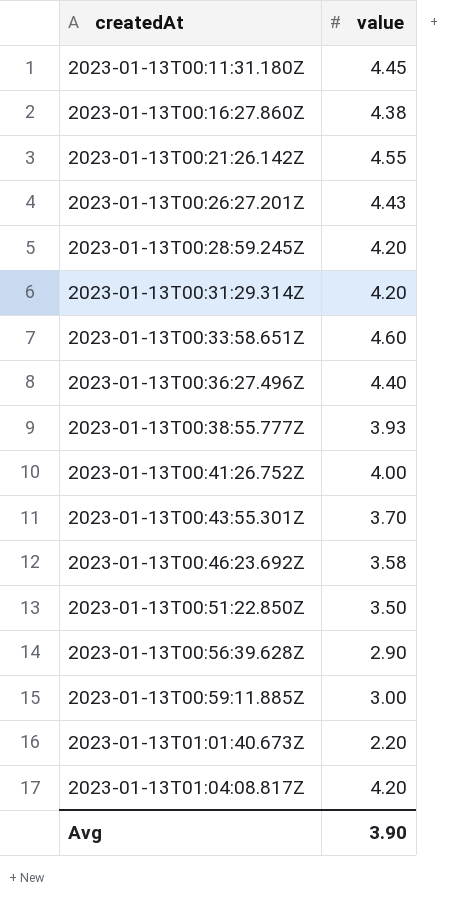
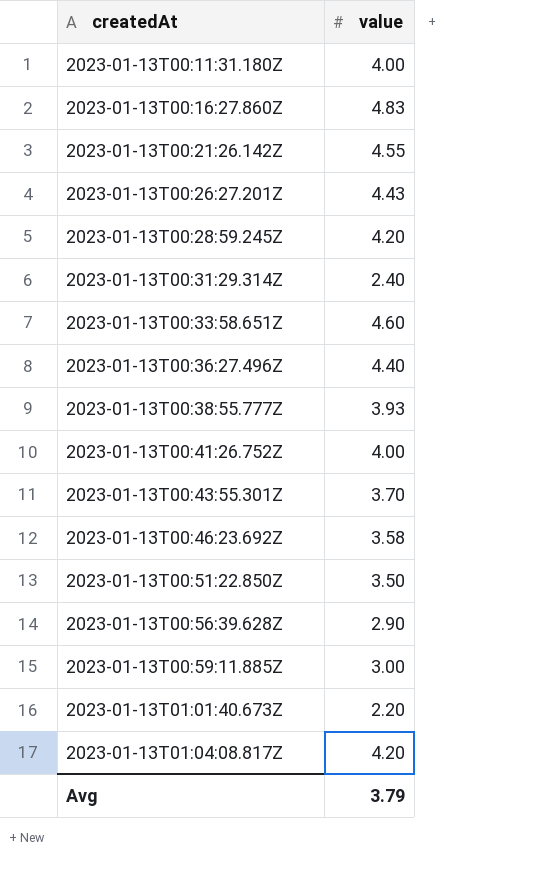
2023-01-13T00:11:31.180Z | value: 4.45 -> 4.00
2023-01-13T00:16:27.860Z | value: 4.38 -> 4.83
2023-01-13T00:31:29.314Z | value: 4.20 -> 2.40
Avg | value: 3.90 -> 3.79

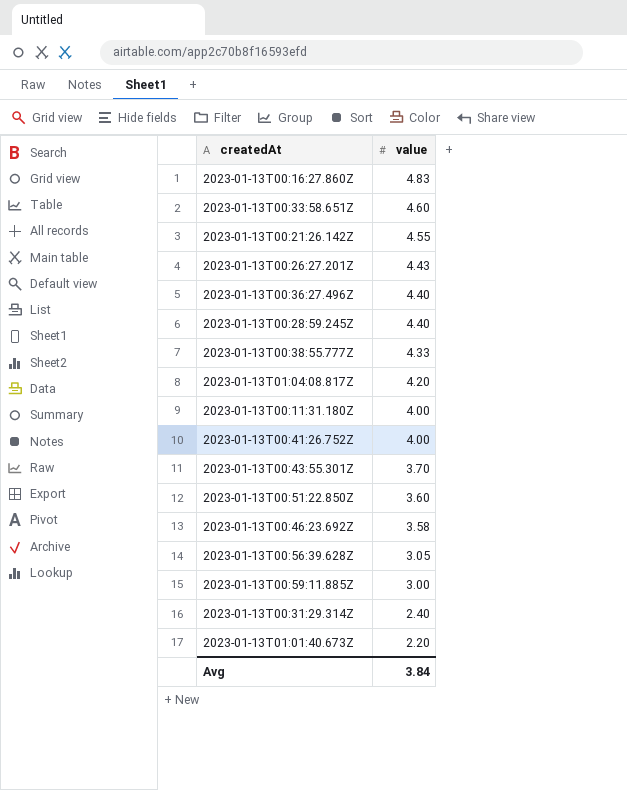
row order: createdAt ascending -> value descending
2023-01-13T00:28:59.245Z | value: 4.20 -> 4.40
2023-01-13T00:38:55.777Z | value: 3.93 -> 4.33
2023-01-13T00:51:22.850Z | value: 3.50 -> 3.60
2023-01-13T00:56:39.628Z | value: 2.90 -> 3.05
Avg | value: 3.79 -> 3.84

